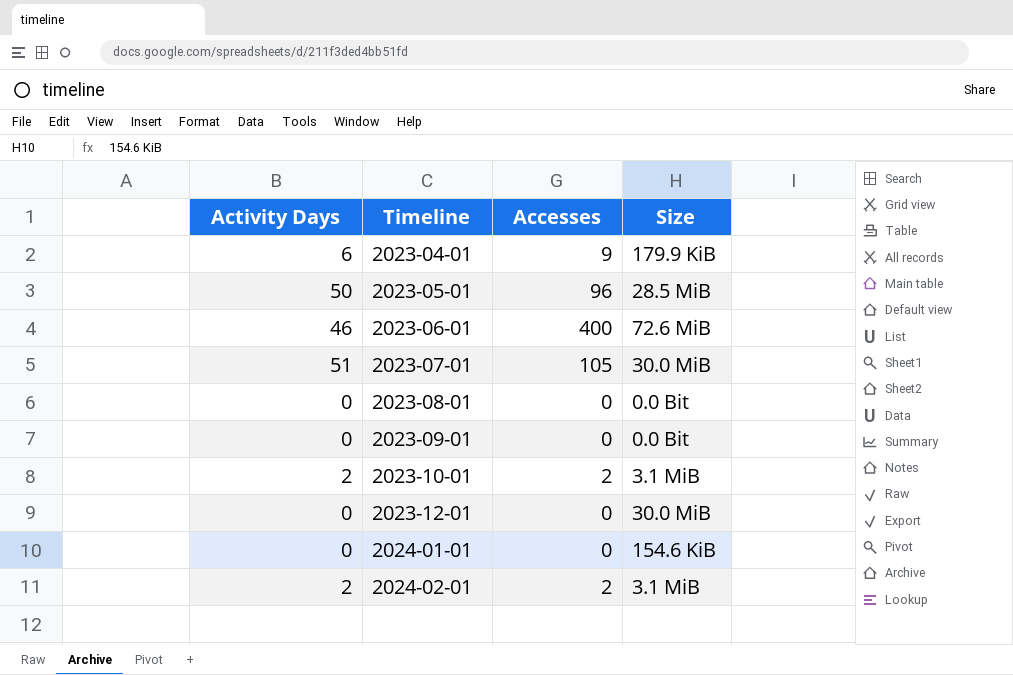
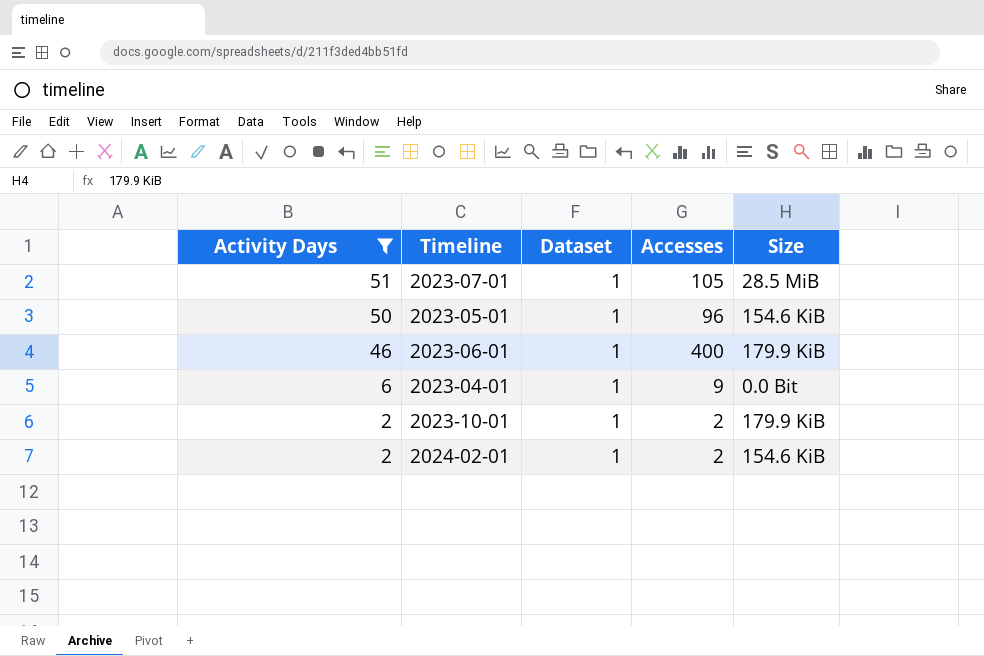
filter: none -> Activity Days != 0
row order: Timeline ascending -> Activity Days descending
column Dataset | position: none -> 3
2023-07-01 | Size: 30.0 MiB -> 28.5 MiB
2023-05-01 | Size: 28.5 MiB -> 154.6 KiB
2023-06-01 | Size: 72.6 MiB -> 179.9 KiB
2023-04-01 | Size: 179.9 KiB -> 0.0 Bit
2023-10-01 | Size: 3.1 MiB -> 179.9 KiB
2024-02-01 | Size: 3.1 MiB -> 154.6 KiB

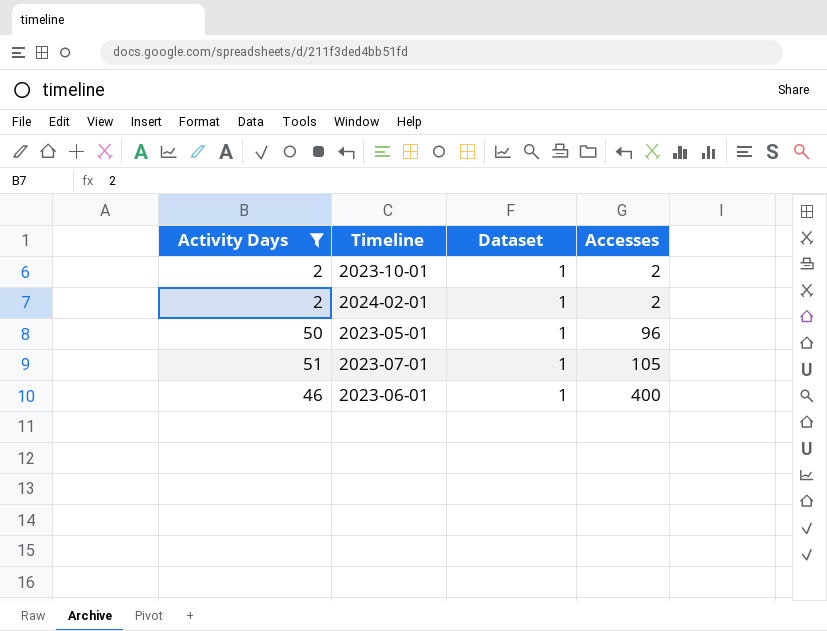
row order: Activity Days descending -> Accesses ascending
column Size | position: 5 -> none
row 2023-04-01: 6 | 1 | 9 | 0.0 Bit -> none

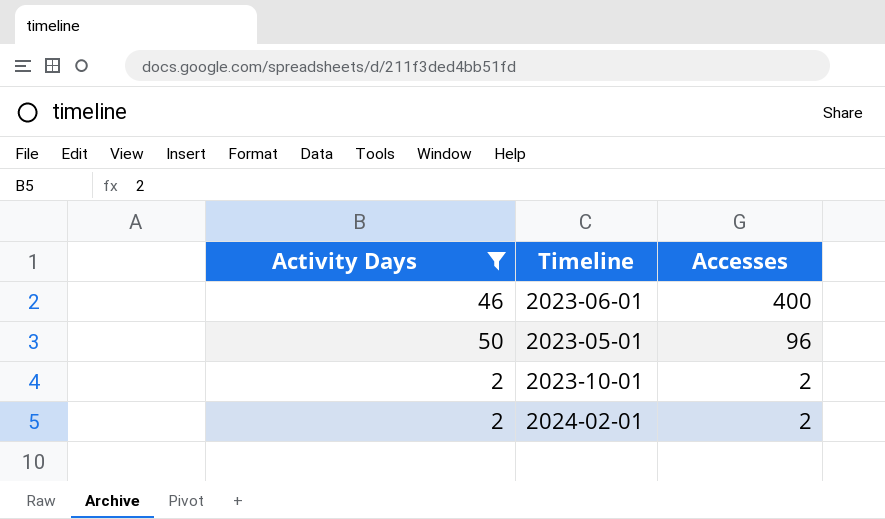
row order: Accesses ascending -> Accesses descending
column Dataset | position: 3 -> none
row 2023-07-01: 51 | 1 | 105 -> none

